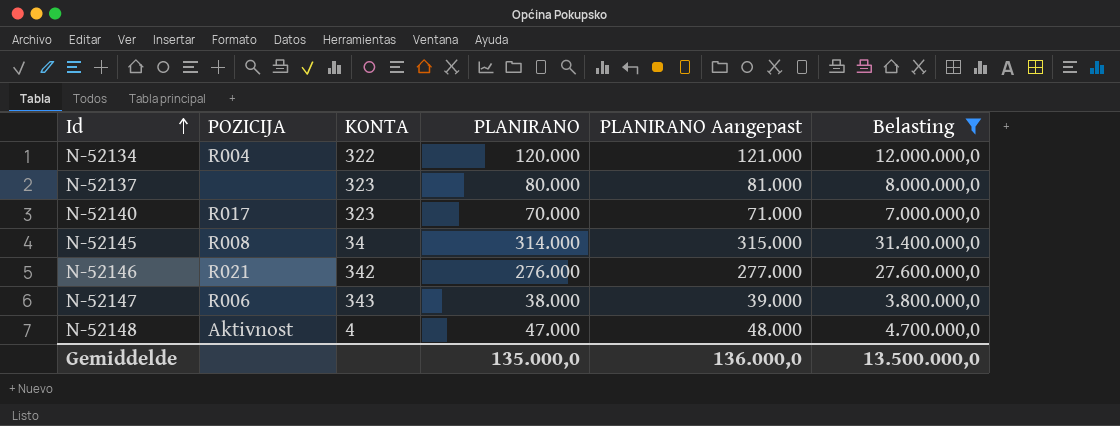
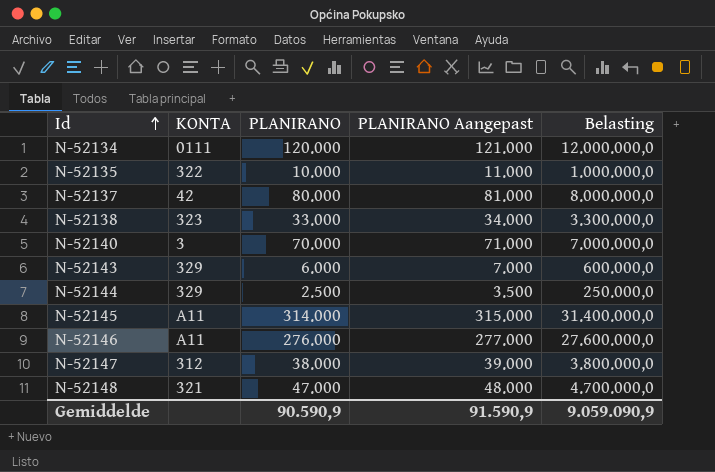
filter: Belasting >= 3.800.000,0 -> none
column POZICIJA | position: 2 -> none
N-52134 | KONTA: 322 -> 0111
N-52137 | KONTA: 323 -> 42
N-52140 | KONTA: 323 -> 3
N-52145 | KONTA: 34 -> A11
N-52146 | KONTA: 342 -> A11
N-52147 | KONTA: 343 -> 312
N-52148 | KONTA: 4 -> 321
Gemiddelde | PLANIRANO: 135.000,0 -> 90.590,9
Gemiddelde | PLANIRANO Aangepast: 136.000,0 -> 91.590,9
Gemiddelde | Belasting: 13.500.000,0 -> 9.059.090,9

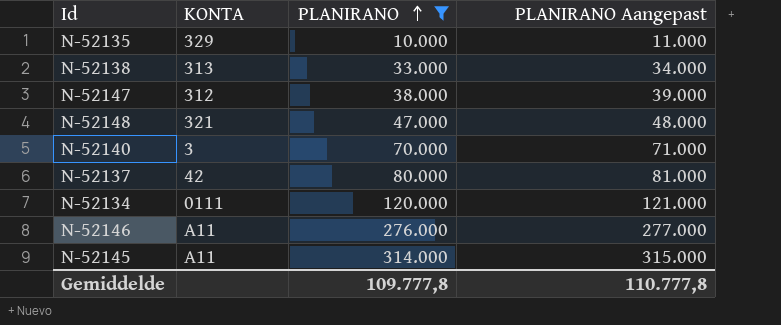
filter: none -> PLANIRANO >= 10.000
row order: Id ascending -> PLANIRANO ascending
column Belasting | formula: [PLANIRANO] * 100 -> none
N-52135 | KONTA: 322 -> 329
N-52138 | KONTA: 323 -> 313
Gemiddelde | PLANIRANO: 90.590,9 -> 109.777,8
Gemiddelde | PLANIRANO Aangepast: 91.590,9 -> 110.777,8

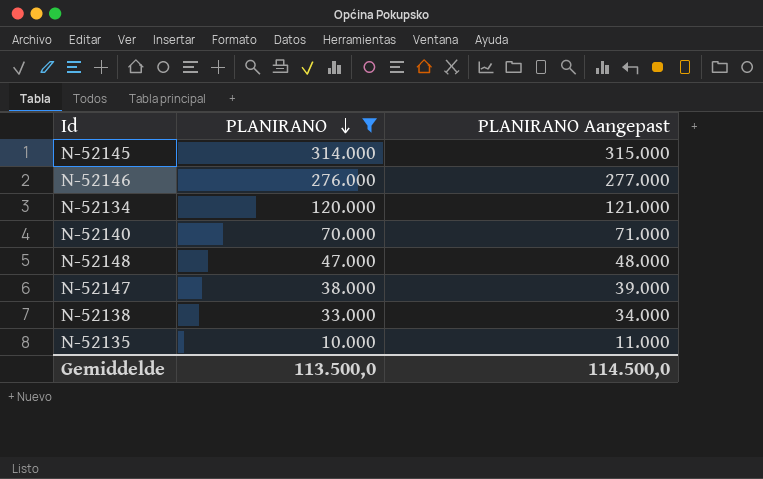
row order: PLANIRANO ascending -> PLANIRANO descending
column KONTA | position: 2 -> none
row N-52137: 42 | 80.000 | 81.000 -> none
Gemiddelde | PLANIRANO: 109.777,8 -> 113.500,0
Gemiddelde | PLANIRANO Aangepast: 110.777,8 -> 114.500,0

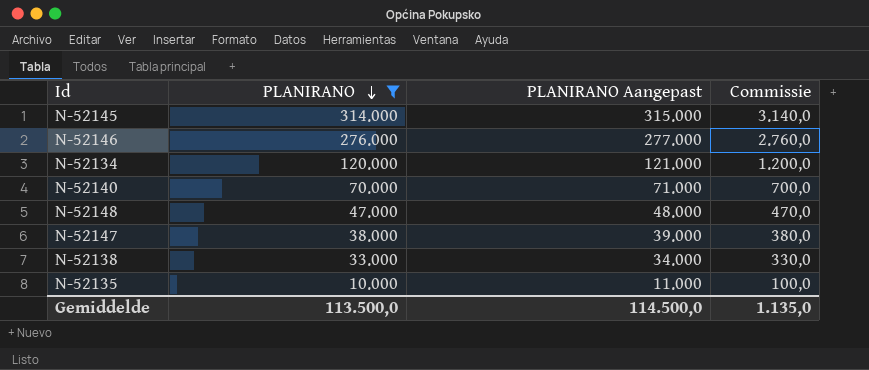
column Commissie | formula: none -> [PLANIRANO] * 0,01

